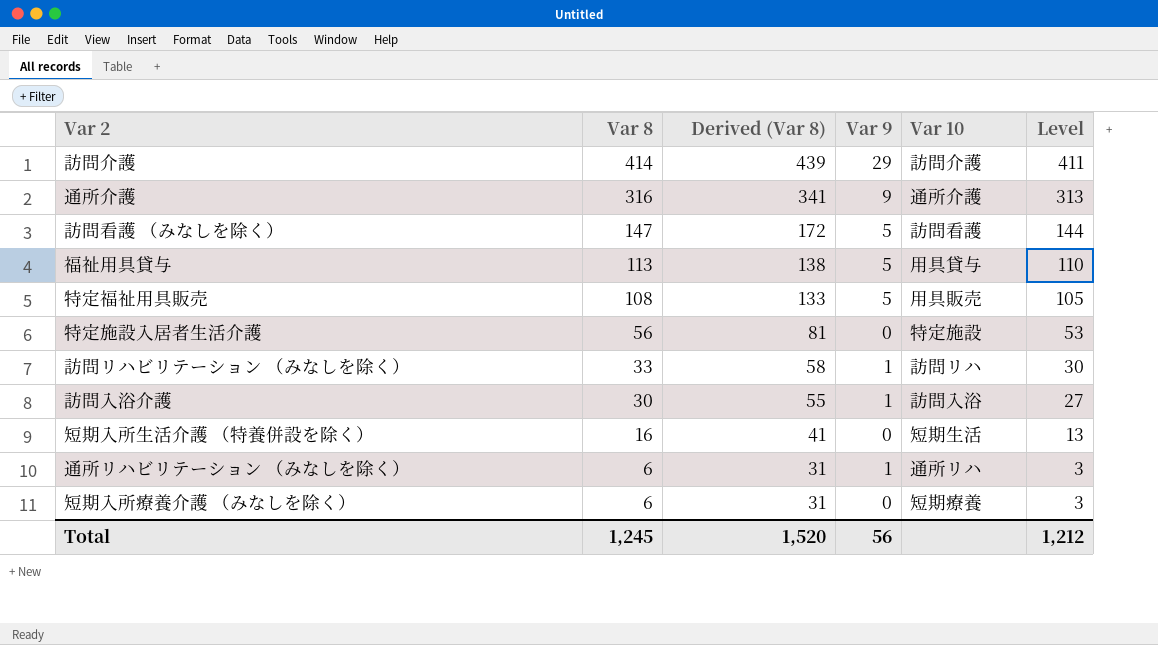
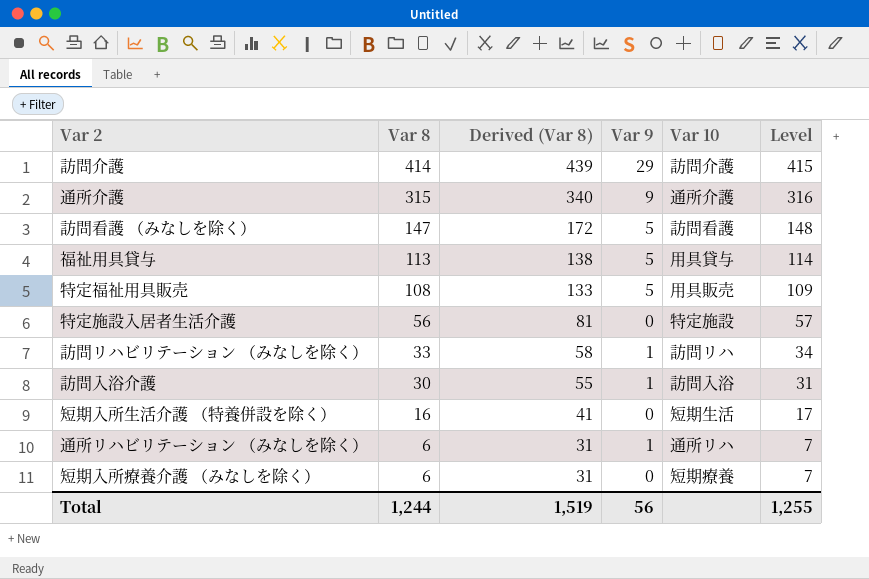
column Level | formula: [Var 8] - 3 -> [Var 8] + 1
通所介護 | Var 8: 316 -> 315
通所介護 | Derived (Var 8): 341 -> 340
Total | Var 8: 1,245 -> 1,244
Total | Derived (Var 8): 1,520 -> 1,519
Total | Level: 1,212 -> 1,255

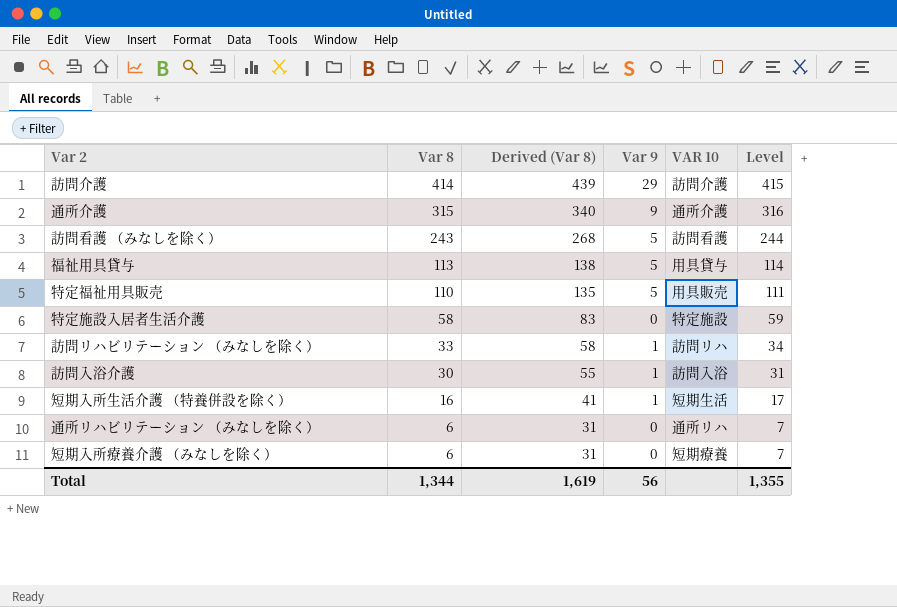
column name: Var 10 -> VAR 10
訪問看護 （みなしを除く） | Var 8: 147 -> 243
訪問看護 （みなしを除く） | Derived (Var 8): 172 -> 268
訪問看護 （みなしを除く） | Level: 148 -> 244
特定福祉用具販売 | Var 8: 108 -> 110
特定福祉用具販売 | Derived (Var 8): 133 -> 135
特定福祉用具販売 | Level: 109 -> 111
特定施設入居者生活介護 | Var 8: 56 -> 58
特定施設入居者生活介護 | Derived (Var 8): 81 -> 83
特定施設入居者生活介護 | Level: 57 -> 59
短期入所生活介護 （特養併設を除く） | Var 9: 0 -> 1
通所リハビリテーション （みなしを除く） | Var 9: 1 -> 0
Total | Var 8: 1,244 -> 1,344
Total | Derived (Var 8): 1,519 -> 1,619
Total | Level: 1,255 -> 1,355

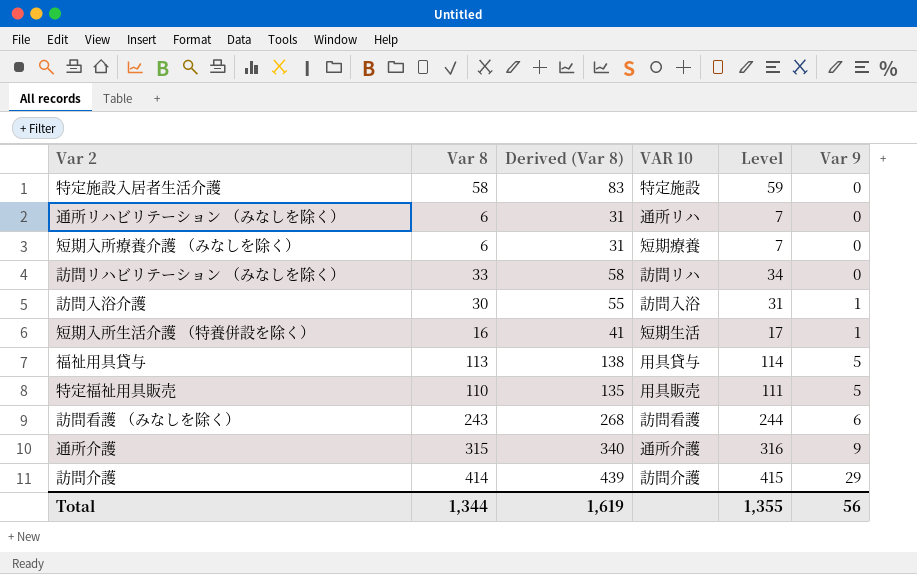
row order: Var 8 descending -> Var 9 ascending
column Var 9 | position: 4 -> 6
訪問リハビリテーション （みなしを除く） | Var 9: 1 -> 0
訪問看護 （みなしを除く） | Var 9: 5 -> 6

